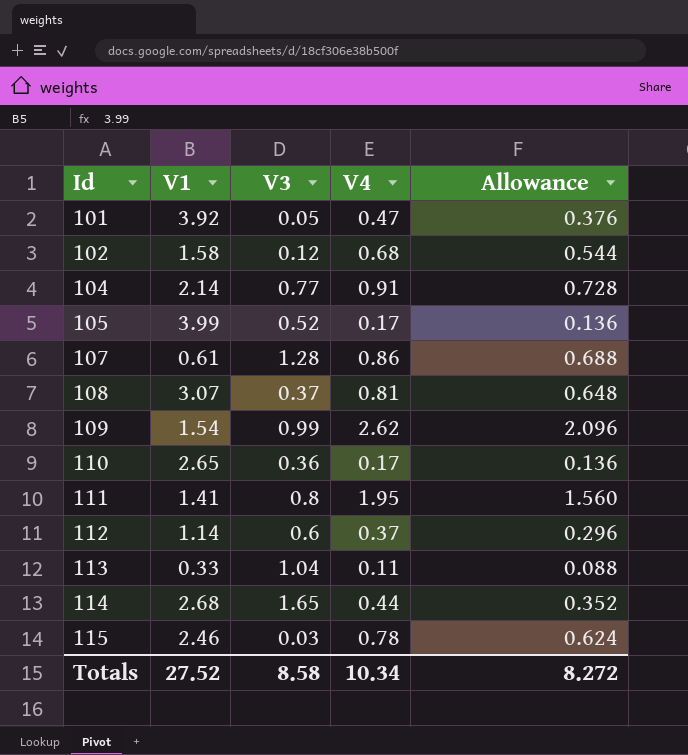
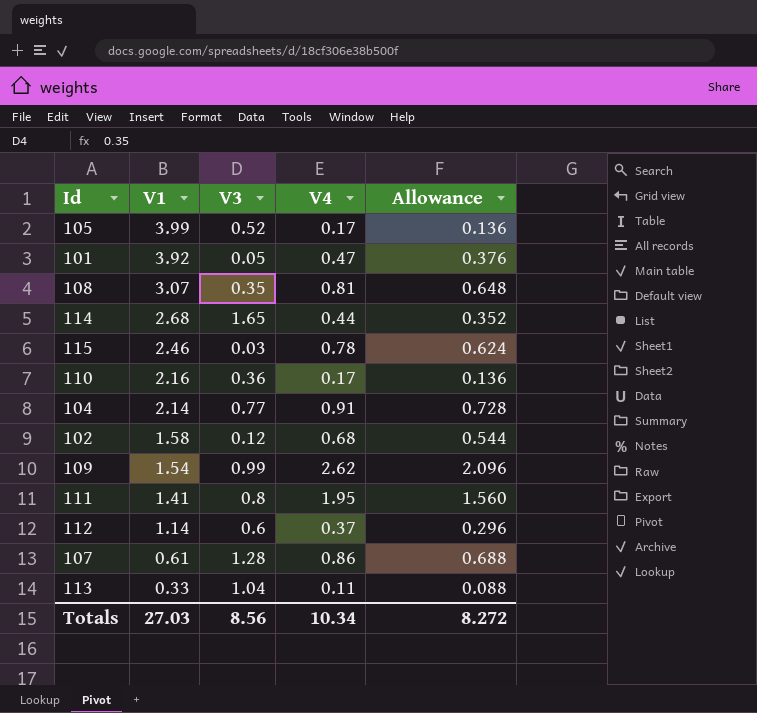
row order: Id ascending -> V1 descending
108 | V3: 0.37 -> 0.35
110 | V1: 2.65 -> 2.16
Totals | V1: 27.52 -> 27.03
Totals | V3: 8.58 -> 8.56

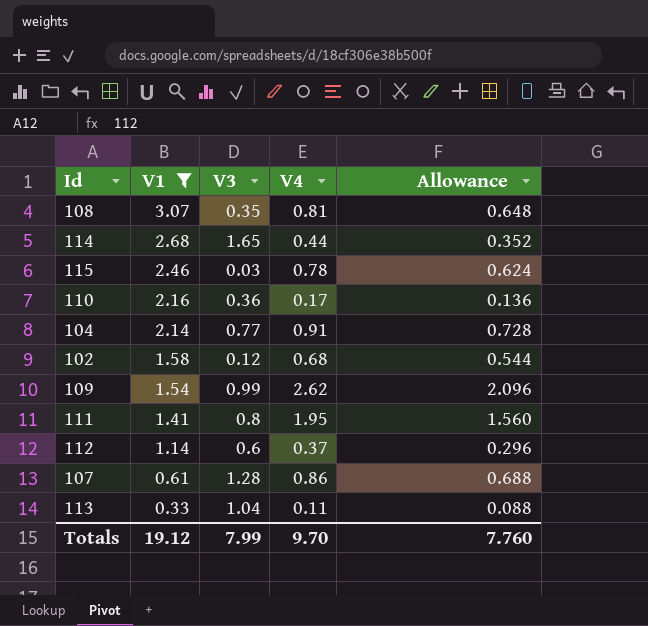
filter: none -> V1 <= 3.07
Totals | V1: 27.03 -> 19.12
Totals | V3: 8.56 -> 7.99
Totals | V4: 10.34 -> 9.70
Totals | Allowance: 8.272 -> 7.760

